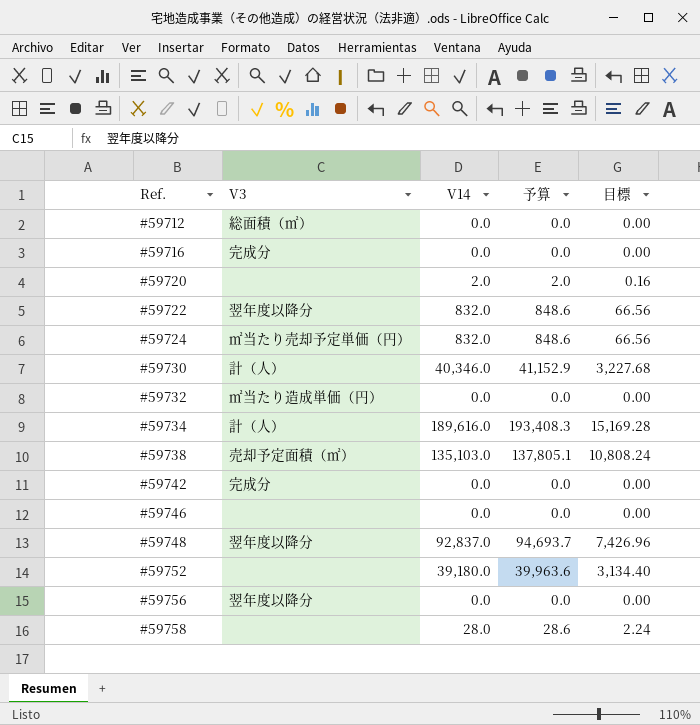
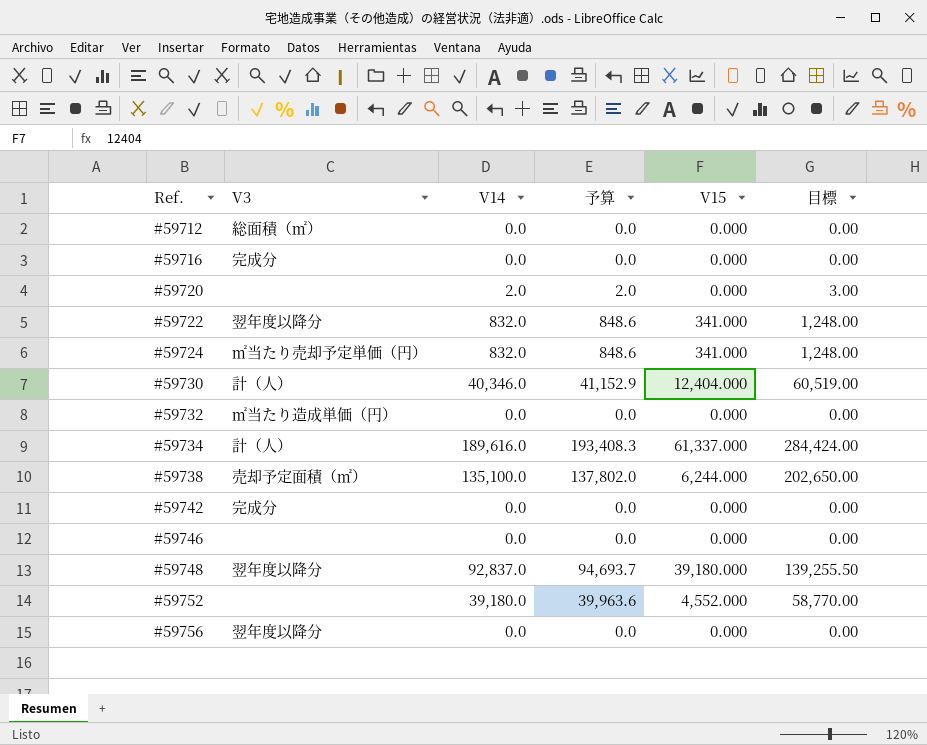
column V15 | position: none -> 5
column 目標 | formula: [V14] * 0.08 -> [V14] * 1.5
row #59758: none | 28.0 | 28.6 | 2.24 -> none
#59738 | V14: 135,103.0 -> 135,100.0
#59738 | 予算: 137,805.1 -> 137,802.0

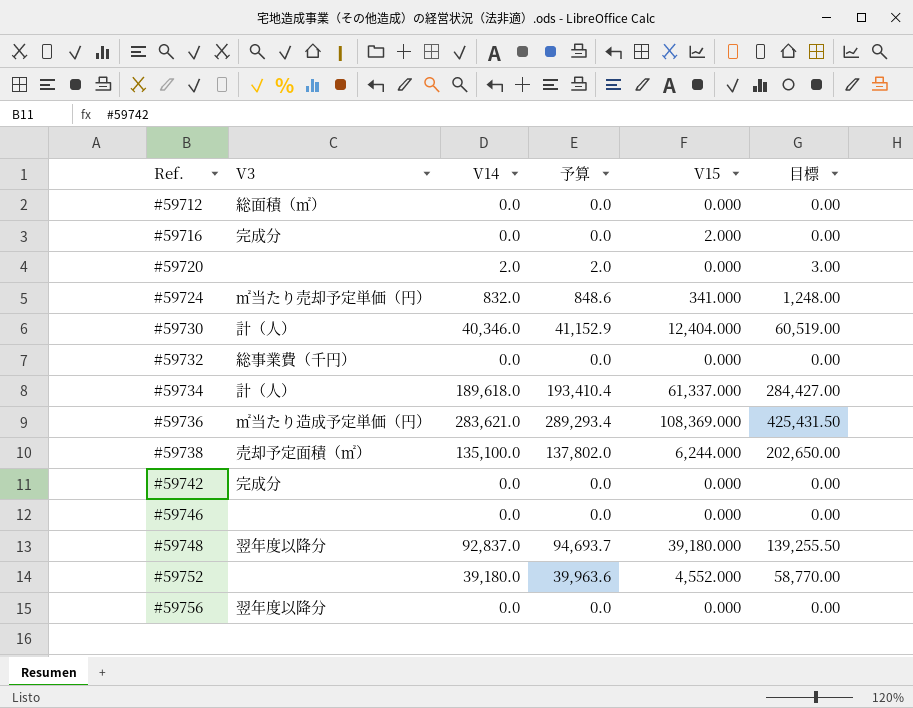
row #59722: 翌年度以降分 | 832.0 | 848.6 | 341.000 | 1,248.00 -> none
#59716 | V15: 0.000 -> 2.000
#59732 | V3: ㎡当たり造成単価（円） -> 総事業費（千円）
#59734 | V14: 189,616.0 -> 189,618.0
#59734 | 予算: 193,408.3 -> 193,410.4
#59734 | 目標: 284,424.00 -> 284,427.00
row #59736: none -> ㎡当たり造成予定単価（円） | 283,621.0 | 289,293.4 | 108,369.000 | 425,431.50

